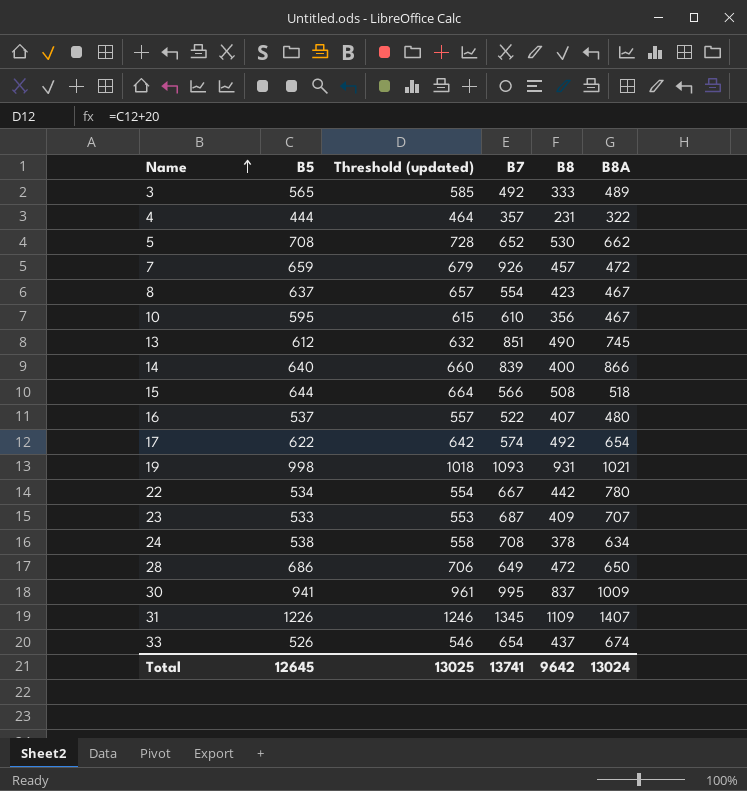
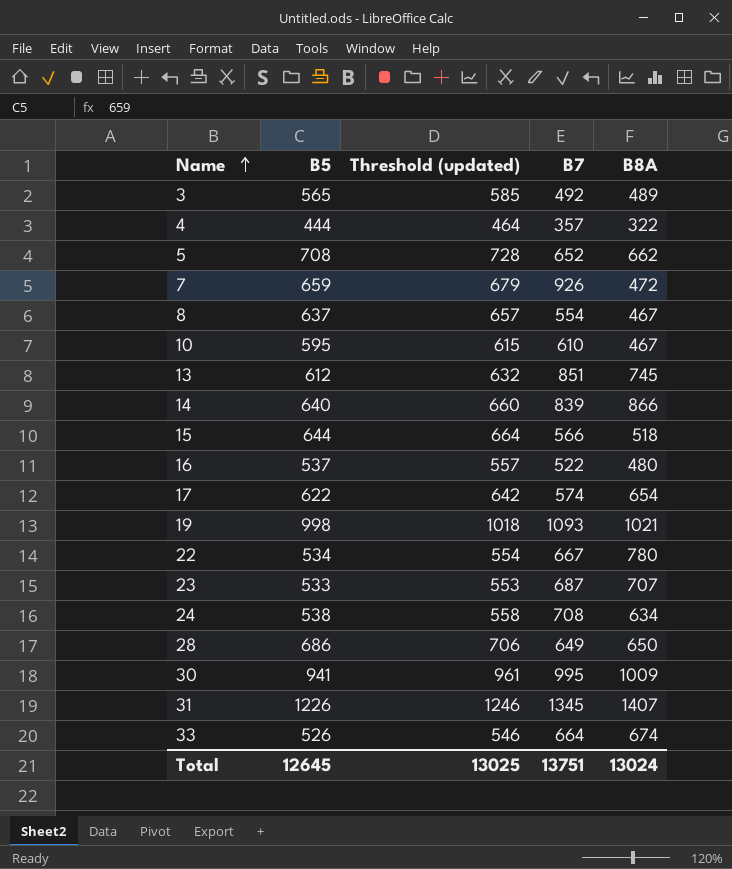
column B8 | position: 5 -> none
33 | B7: 654 -> 664
Total | B7: 13741 -> 13751

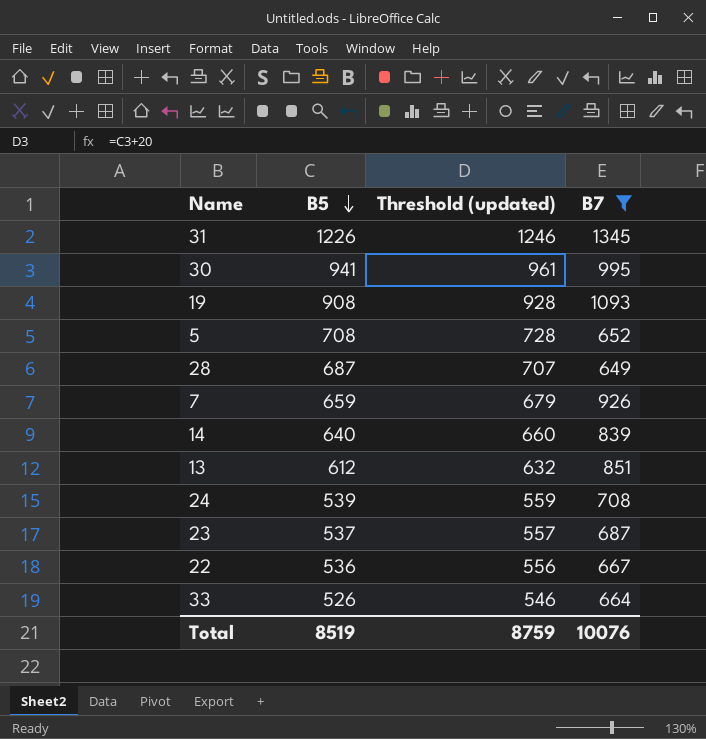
filter: none -> B7 >= 649
row order: Name ascending -> B5 descending
column B8A | position: 5 -> none
19 | B5: 998 -> 908
19 | Threshold (updated): 1018 -> 928
28 | B5: 686 -> 687
28 | Threshold (updated): 706 -> 707
24 | B5: 538 -> 539
24 | Threshold (updated): 558 -> 559
23 | B5: 533 -> 537
23 | Threshold (updated): 553 -> 557
22 | B5: 534 -> 536
22 | Threshold (updated): 554 -> 556
Total | B5: 12645 -> 8519
Total | Threshold (updated): 13025 -> 8759
Total | B7: 13751 -> 10076

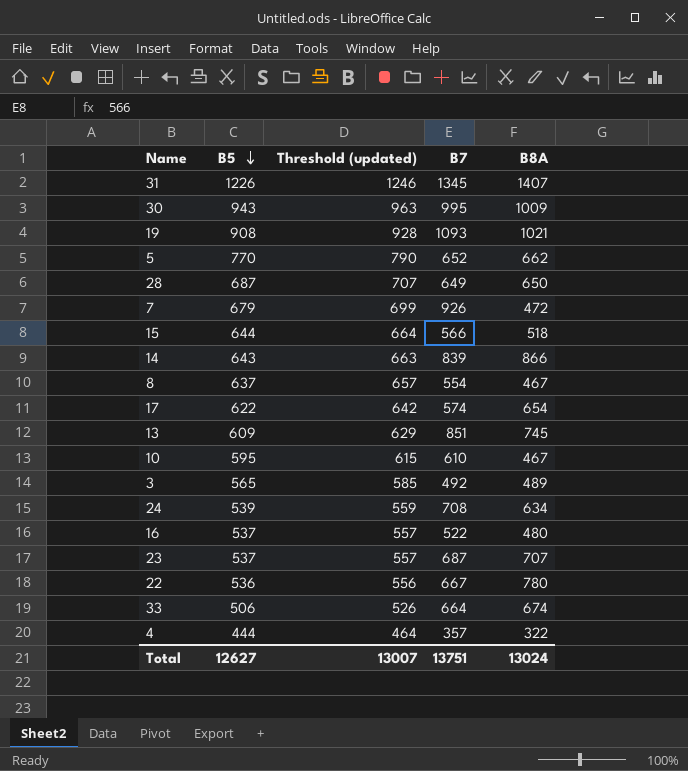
filter: B7 >= 649 -> none
column B8A | position: none -> 5
30 | B5: 941 -> 943
30 | Threshold (updated): 961 -> 963
5 | B5: 708 -> 770
5 | Threshold (updated): 728 -> 790
7 | B5: 659 -> 679
7 | Threshold (updated): 679 -> 699
14 | B5: 640 -> 643
14 | Threshold (updated): 660 -> 663
13 | B5: 612 -> 609
13 | Threshold (updated): 632 -> 629
33 | B5: 526 -> 506
33 | Threshold (updated): 546 -> 526
Total | B5: 8519 -> 12627
Total | Threshold (updated): 8759 -> 13007
Total | B7: 10076 -> 13751

